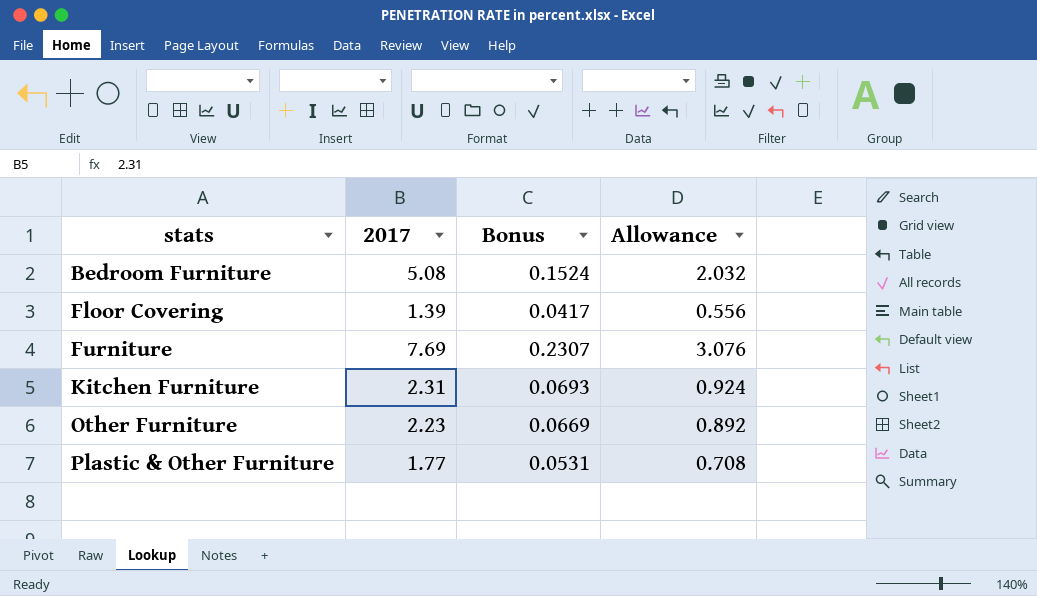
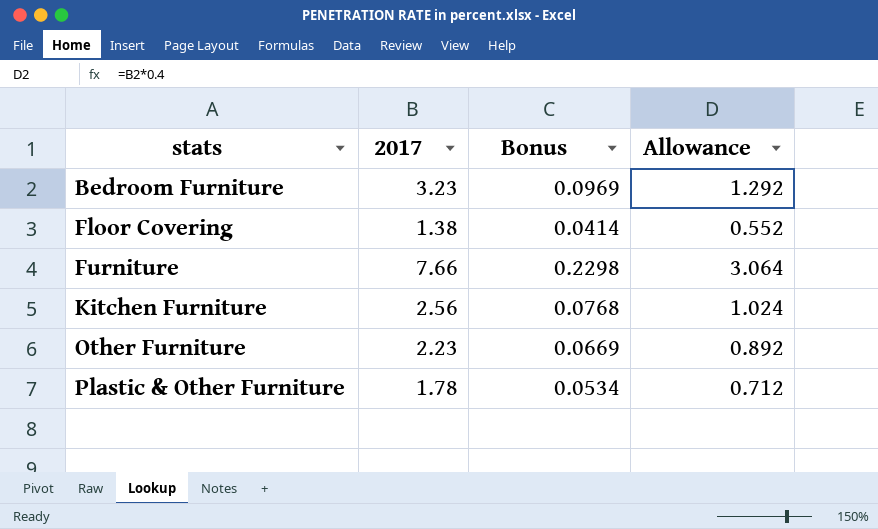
Bedroom Furniture | 2017: 5.08 -> 3.23
Bedroom Furniture | Bonus: 0.1524 -> 0.0969
Bedroom Furniture | Allowance: 2.032 -> 1.292
Floor Covering | 2017: 1.39 -> 1.38
Floor Covering | Bonus: 0.0417 -> 0.0414
Floor Covering | Allowance: 0.556 -> 0.552
Furniture | 2017: 7.69 -> 7.66
Furniture | Bonus: 0.2307 -> 0.2298
Furniture | Allowance: 3.076 -> 3.064
Kitchen Furniture | 2017: 2.31 -> 2.56
Kitchen Furniture | Bonus: 0.0693 -> 0.0768
Kitchen Furniture | Allowance: 0.924 -> 1.024
Plastic & Other Furniture | 2017: 1.77 -> 1.78
Plastic & Other Furniture | Bonus: 0.0531 -> 0.0534
Plastic & Other Furniture | Allowance: 0.708 -> 0.712

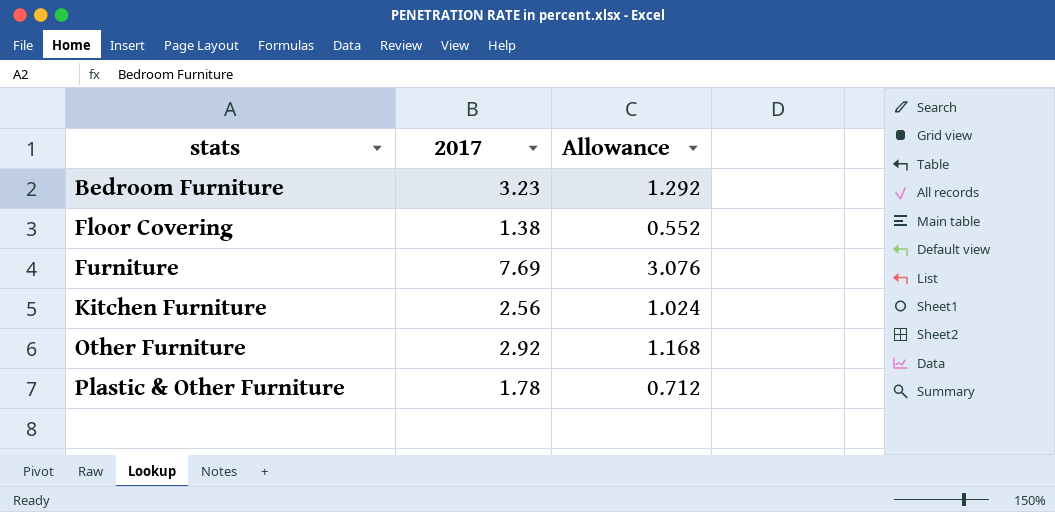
column Bonus | formula: [2017] * 0.03 -> none
Furniture | 2017: 7.66 -> 7.69
Furniture | Allowance: 3.064 -> 3.076
Other Furniture | 2017: 2.23 -> 2.92
Other Furniture | Allowance: 0.892 -> 1.168

